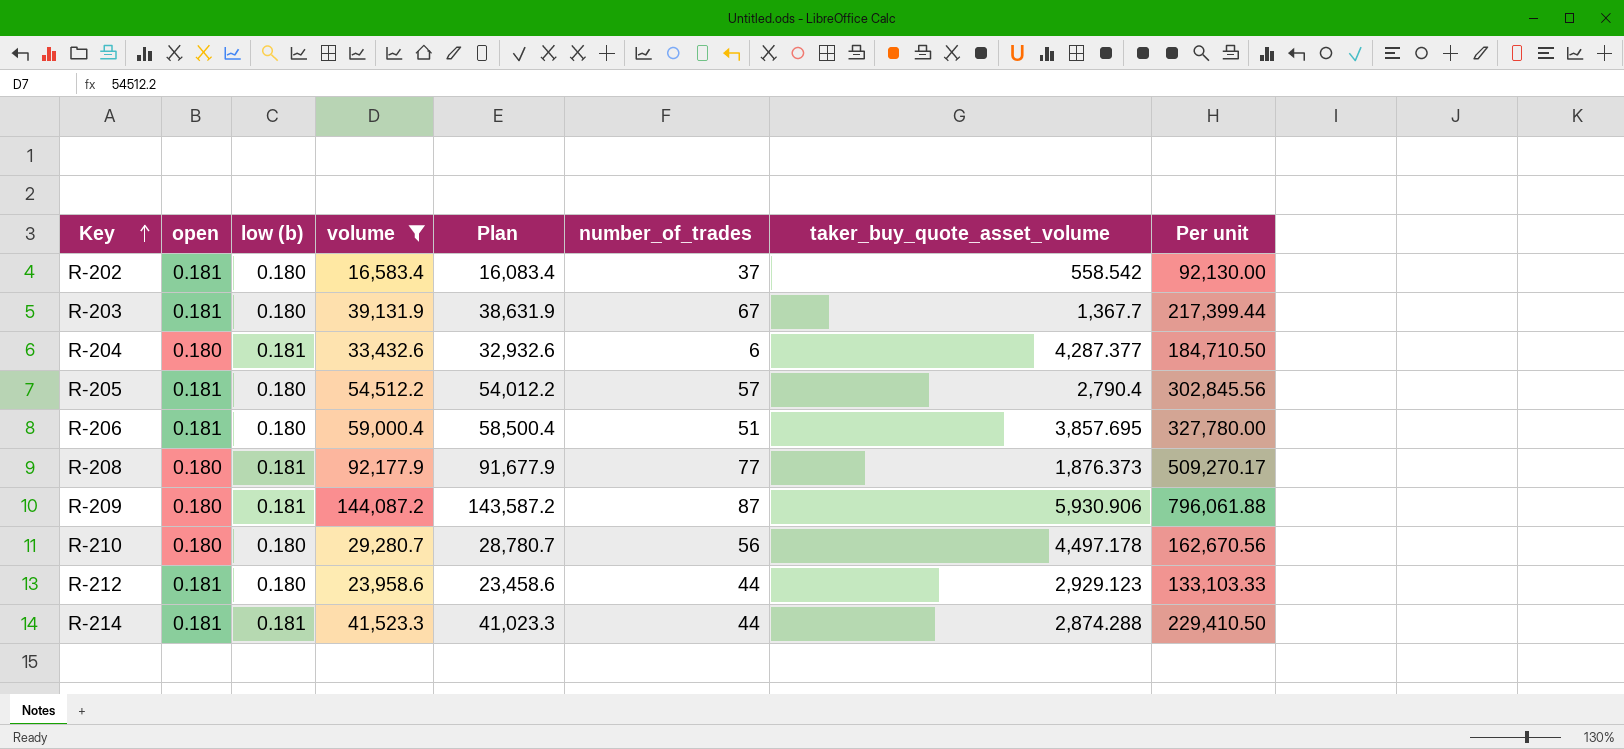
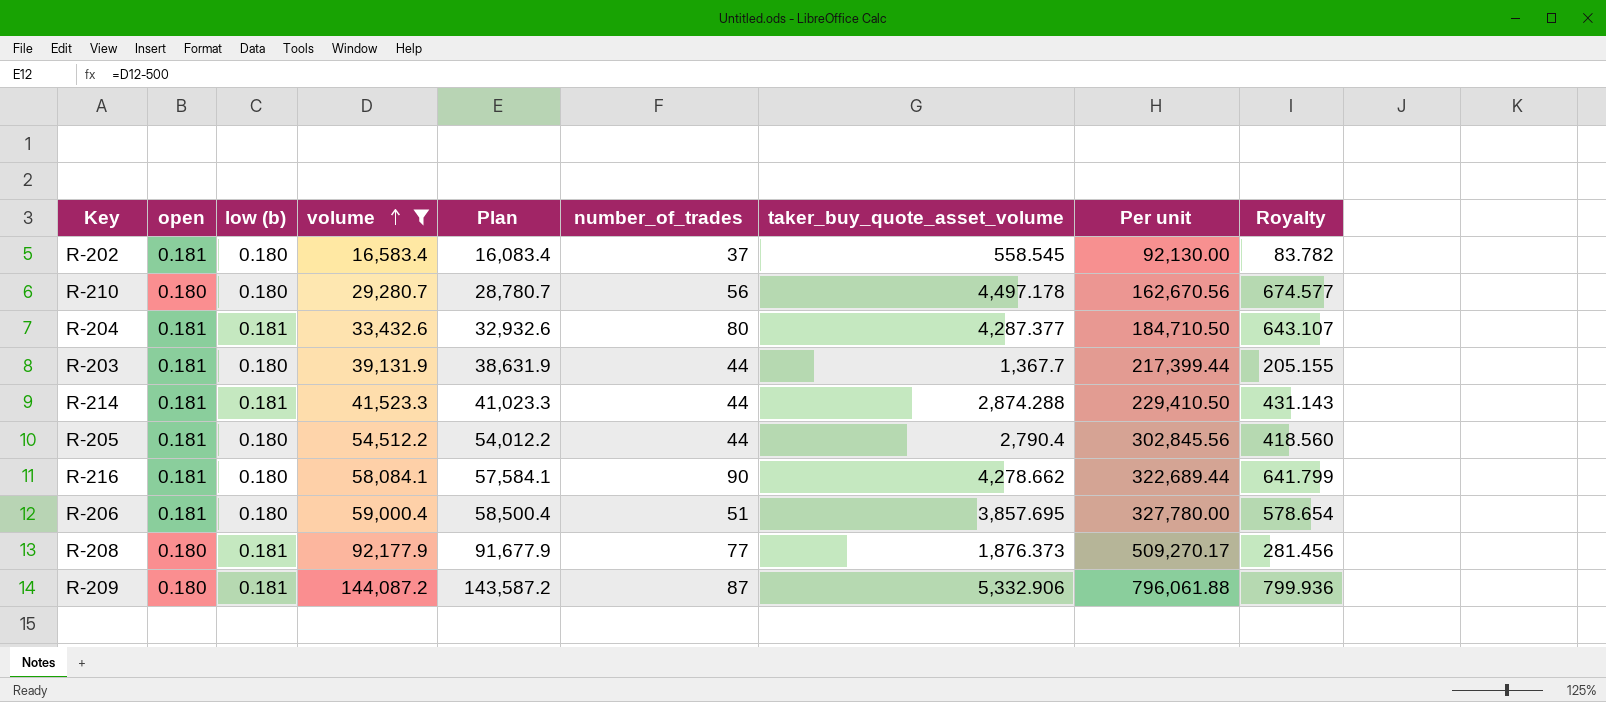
row order: Key ascending -> volume ascending
column Royalty | formula: none -> [taker_buy_quote_asset_volume] * 0.15
row R-212: 0.181 | 0.180 | 23,958.6 | 23,458.6 | 44 | 2,929.123 | 133,103.33 -> none
R-202 | taker_buy_quote_asset_volume: 558.542 -> 558.545
R-204 | open: 0.180 -> 0.181
R-204 | number_of_trades: 6 -> 80
R-203 | number_of_trades: 67 -> 44
R-205 | number_of_trades: 57 -> 44
row R-216: none -> 0.181 | 0.180 | 58,084.1 | 57,584.1 | 90 | 4,278.662 | 322,689.44 | 641.799
R-209 | taker_buy_quote_asset_volume: 5,930.906 -> 5,332.906

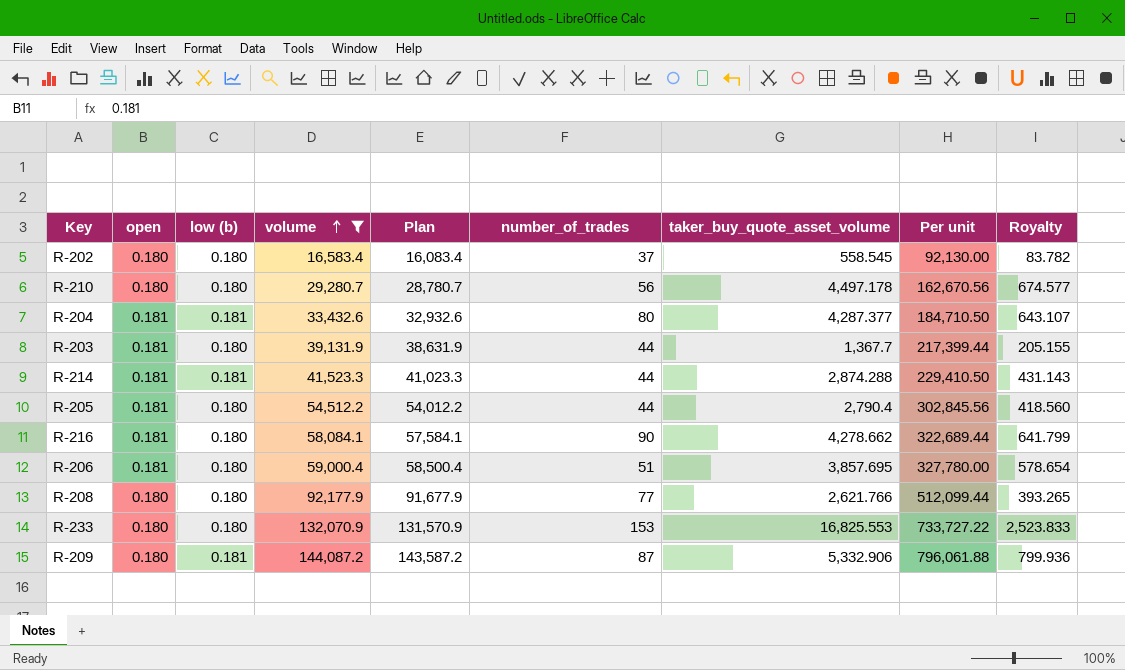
R-202 | open: 0.181 -> 0.180
R-208 | low (b): 0.181 -> 0.180
R-208 | taker_buy_quote_asset_volume: 1,876.373 -> 2,621.766
R-208 | Per unit: 509,270.17 -> 512,099.44
R-208 | Royalty: 281.456 -> 393.265
row R-233: none -> 0.180 | 0.180 | 132,070.9 | 131,570.9 | 153 | 16,825.553 | 733,727.22 | 2,523.833

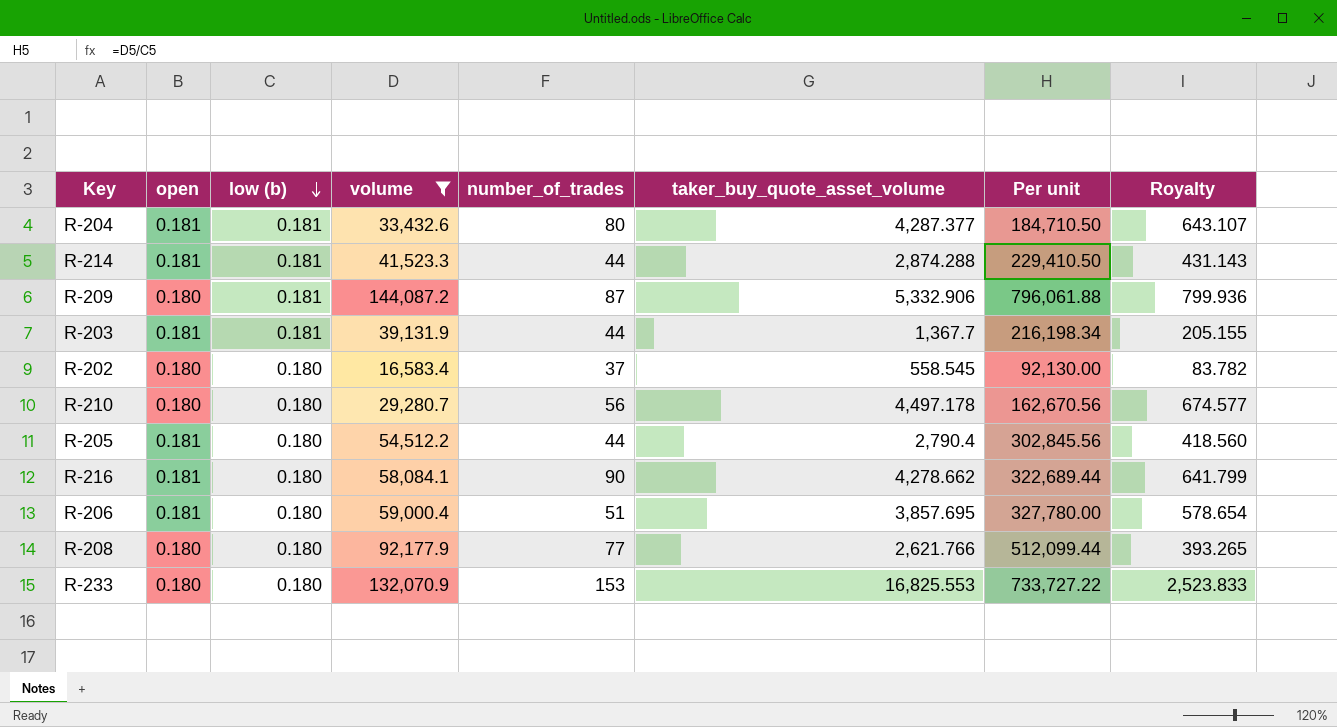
row order: volume ascending -> low (b) descending
column Plan | formula: [volume] - 500 -> none
R-203 | low (b): 0.180 -> 0.181
R-203 | Per unit: 217,399.44 -> 216,198.34

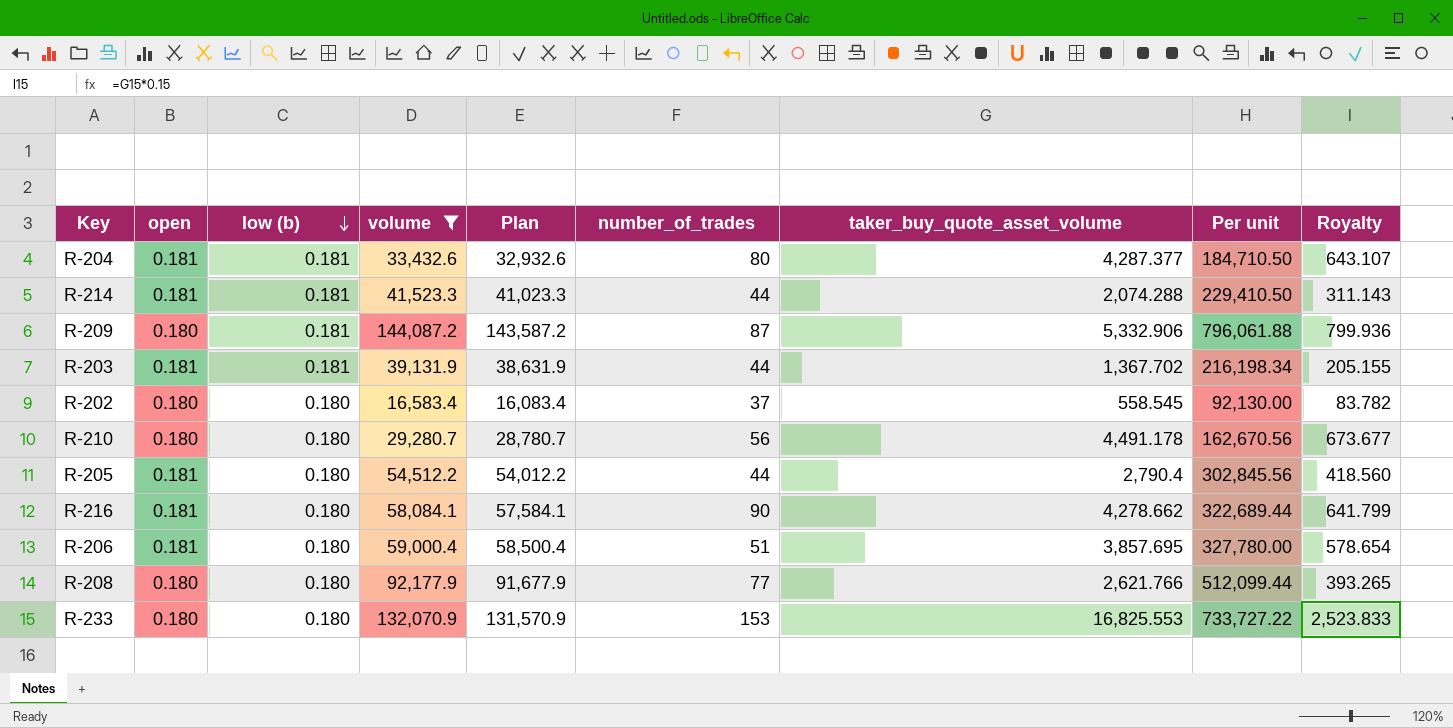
column Plan | formula: none -> [volume] - 500
R-214 | taker_buy_quote_asset_volume: 2,874.288 -> 2,074.288
R-214 | Royalty: 431.143 -> 311.143
R-203 | taker_buy_quote_asset_volume: 1,367.7 -> 1,367.702
R-210 | taker_buy_quote_asset_volume: 4,497.178 -> 4,491.178
R-210 | Royalty: 674.577 -> 673.677

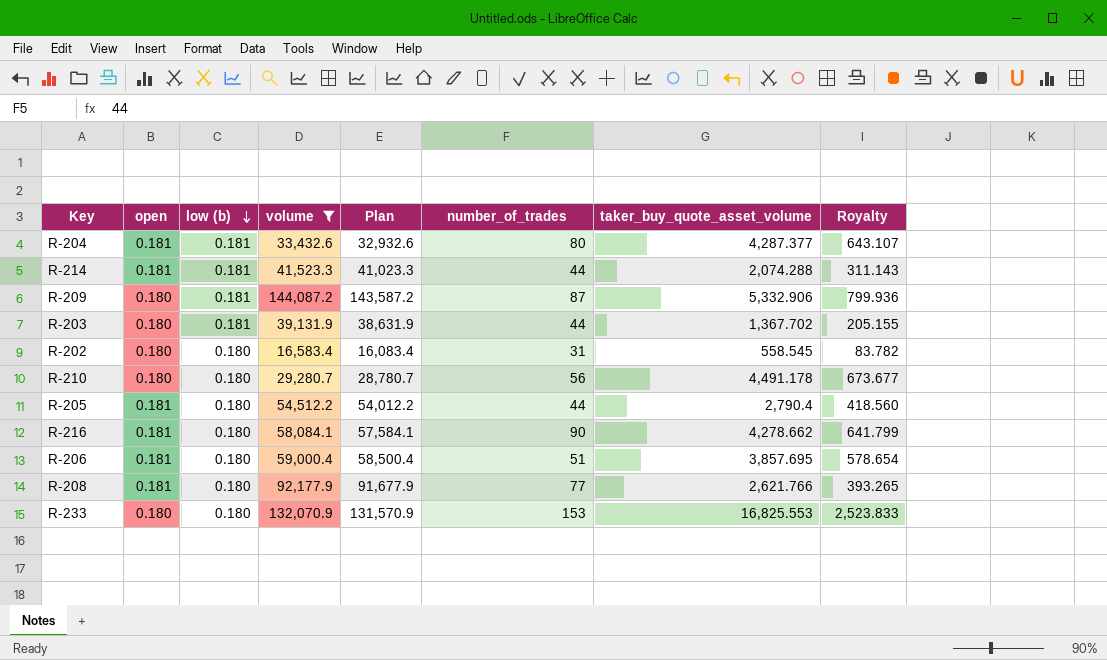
column Per unit | formula: [volume] / [low (b)] -> none
R-203 | open: 0.181 -> 0.180
R-202 | number_of_trades: 37 -> 31
R-208 | open: 0.180 -> 0.181

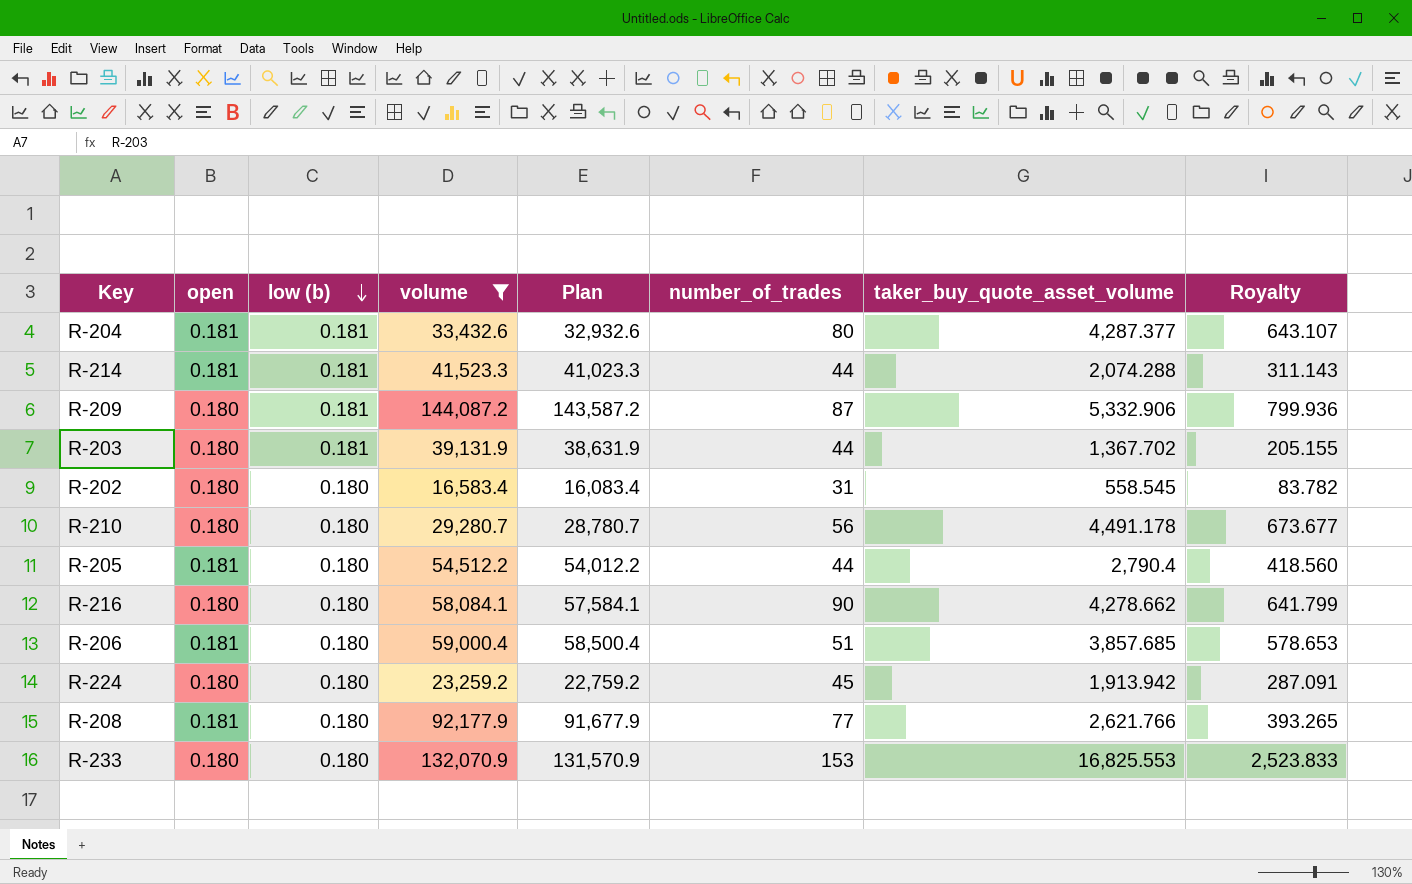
R-216 | open: 0.181 -> 0.180
R-206 | taker_buy_quote_asset_volume: 3,857.695 -> 3,857.685
R-206 | Royalty: 578.654 -> 578.653
row R-224: none -> 0.180 | 0.180 | 23,259.2 | 22,759.2 | 45 | 1,913.942 | 287.091

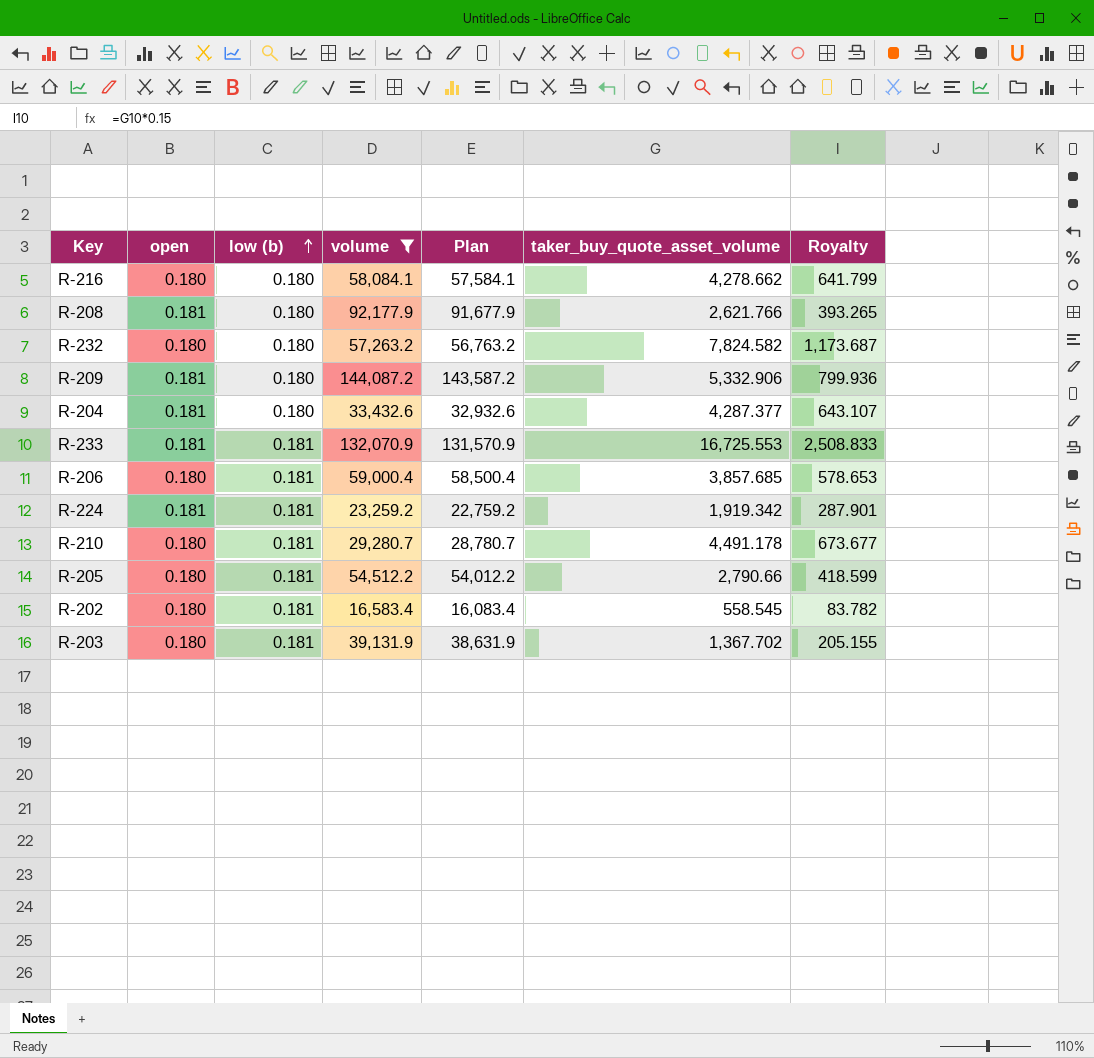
row order: low (b) descending -> low (b) ascending
column number_of_trades | position: 6 -> none
row R-214: 0.181 | 0.181 | 41,523.3 | 41,023.3 | 44 | 2,074.288 | 311.143 -> none
row R-232: none -> 0.180 | 0.180 | 57,263.2 | 56,763.2 | 7,824.582 | 1,173.687
R-209 | open: 0.180 -> 0.181
R-209 | low (b): 0.181 -> 0.180
R-204 | low (b): 0.181 -> 0.180
R-233 | open: 0.180 -> 0.181
R-233 | low (b): 0.180 -> 0.181
R-233 | taker_buy_quote_asset_volume: 16,825.553 -> 16,725.553
R-233 | Royalty: 2,523.833 -> 2,508.833
R-206 | open: 0.181 -> 0.180
R-206 | low (b): 0.180 -> 0.181
R-224 | open: 0.180 -> 0.181
R-224 | low (b): 0.180 -> 0.181
R-224 | taker_buy_quote_asset_volume: 1,913.942 -> 1,919.342
R-224 | Royalty: 287.091 -> 287.901
R-210 | low (b): 0.180 -> 0.181
R-205 | open: 0.181 -> 0.180
R-205 | low (b): 0.180 -> 0.181
R-205 | taker_buy_quote_asset_volume: 2,790.4 -> 2,790.66
R-205 | Royalty: 418.560 -> 418.599
R-202 | low (b): 0.180 -> 0.181

